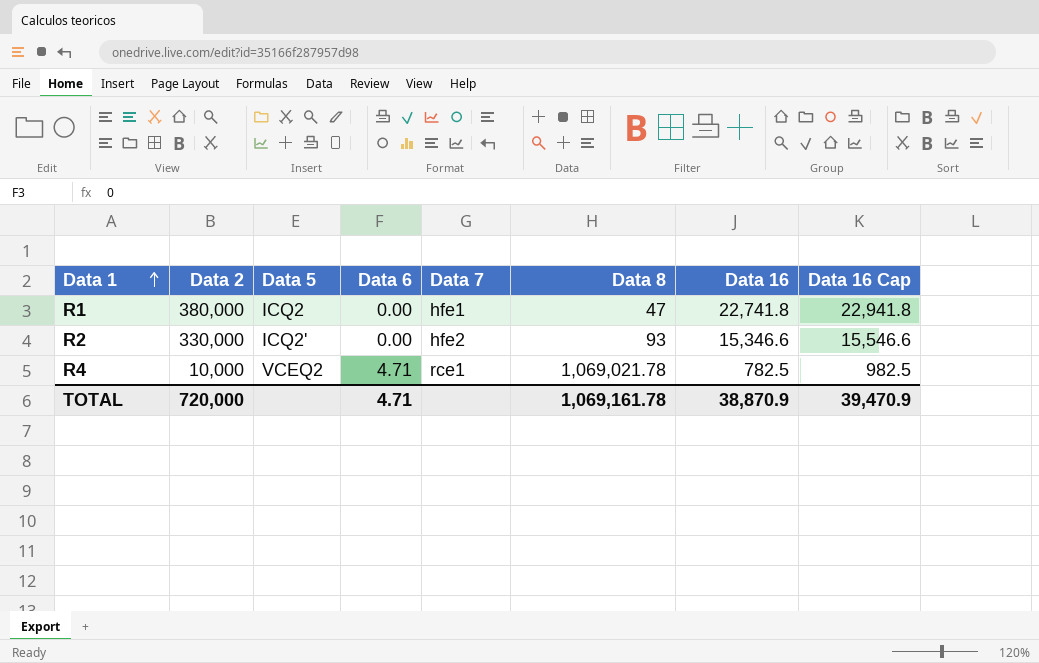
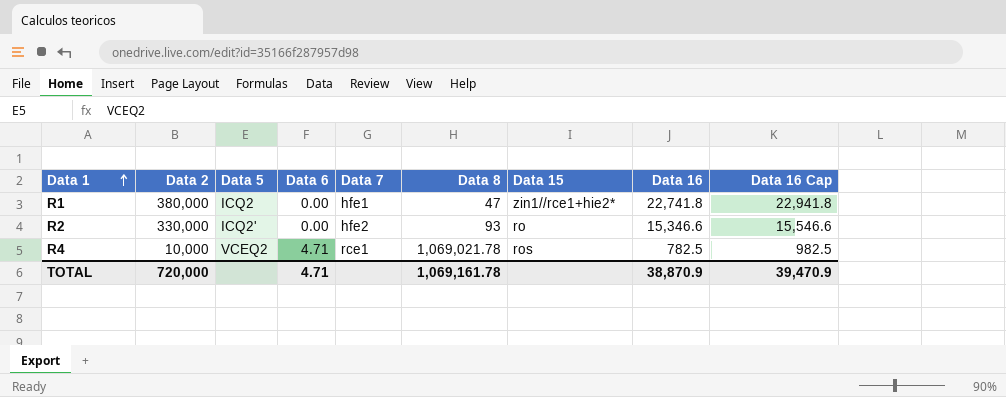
column Data 15 | position: none -> 7

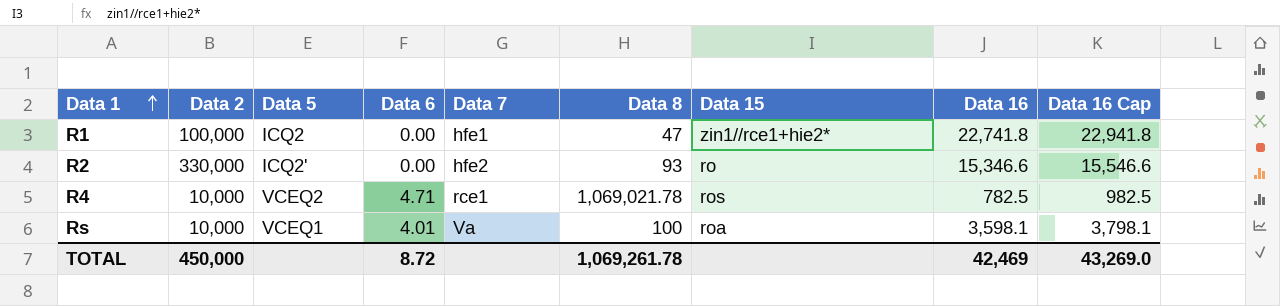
R1 | Data 2: 380,000 -> 100,000
row Rs: none -> 10,000 | VCEQ1 | 4.01 | Va | 100 | roa | 3,598.1 | 3,798.1
TOTAL | Data 2: 720,000 -> 450,000
TOTAL | Data 6: 4.71 -> 8.72
TOTAL | Data 8: 1,069,161.78 -> 1,069,261.78
TOTAL | Data 16: 38,870.9 -> 42,469
TOTAL | Data 16 Cap: 39,470.9 -> 43,269.0

